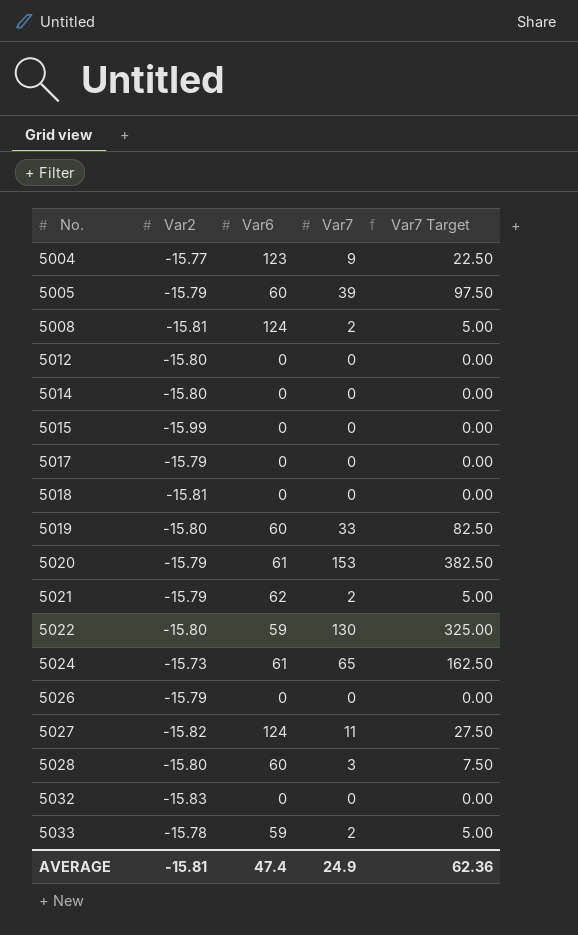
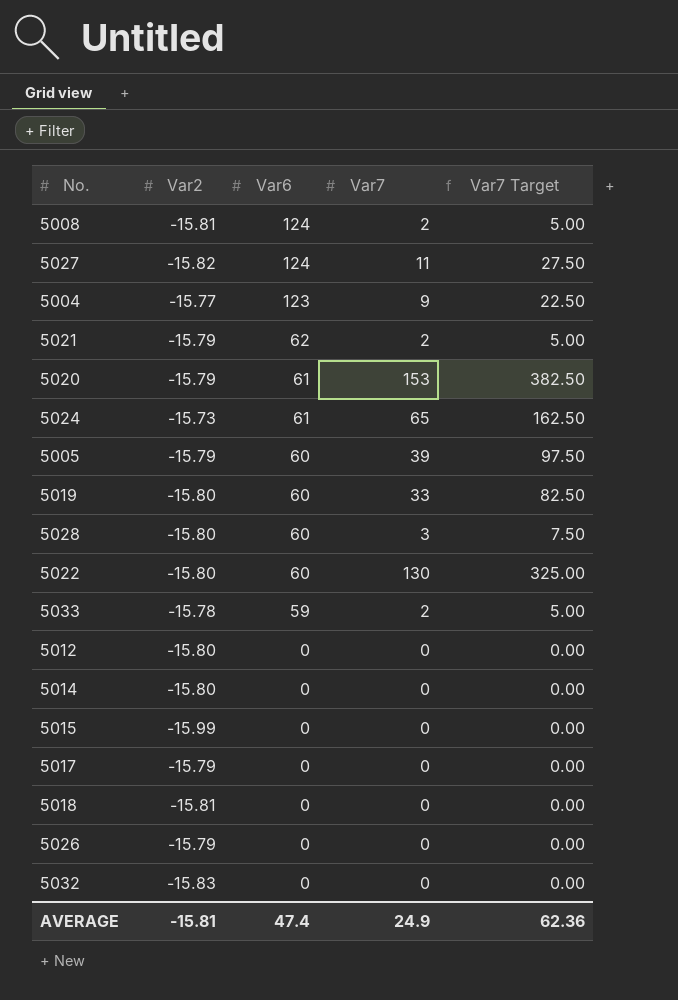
row order: No. ascending -> Var6 descending
5022 | Var6: 59 -> 60

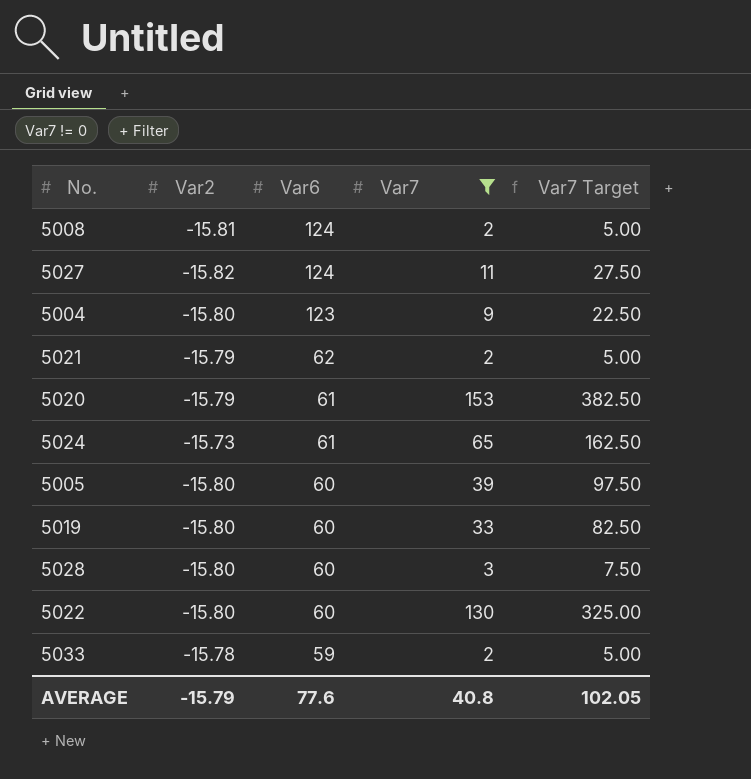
filter: none -> Var7 != 0
5004 | Var2: -15.77 -> -15.80
5005 | Var2: -15.79 -> -15.80
AVERAGE | Var2: -15.81 -> -15.79
AVERAGE | Var6: 47.4 -> 77.6
AVERAGE | Var7: 24.9 -> 40.8
AVERAGE | Var7 Target: 62.36 -> 102.05

